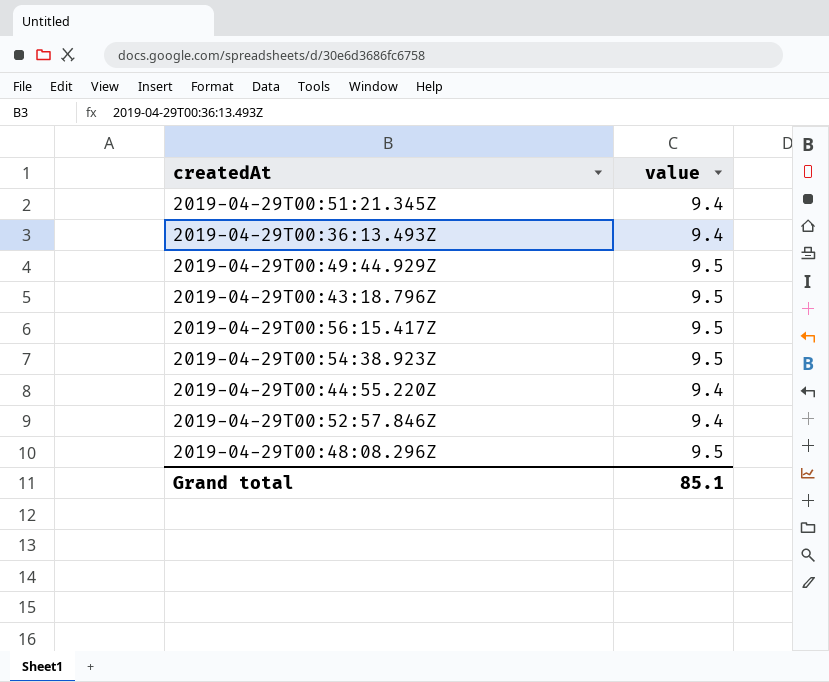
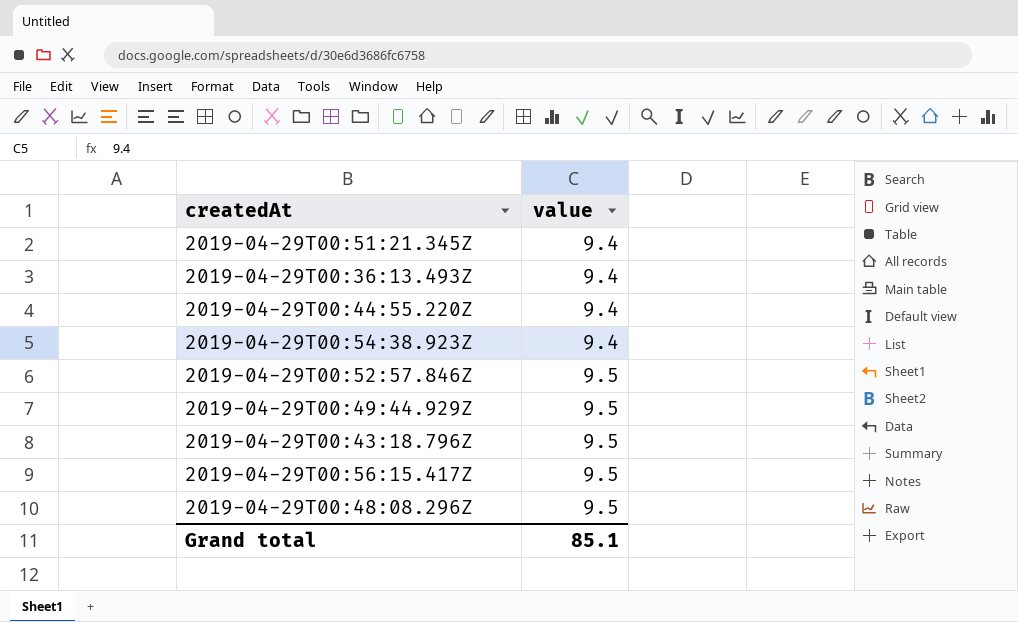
row order: none -> value ascending
2019-04-29T00:54:38.923Z | value: 9.5 -> 9.4
2019-04-29T00:52:57.846Z | value: 9.4 -> 9.5

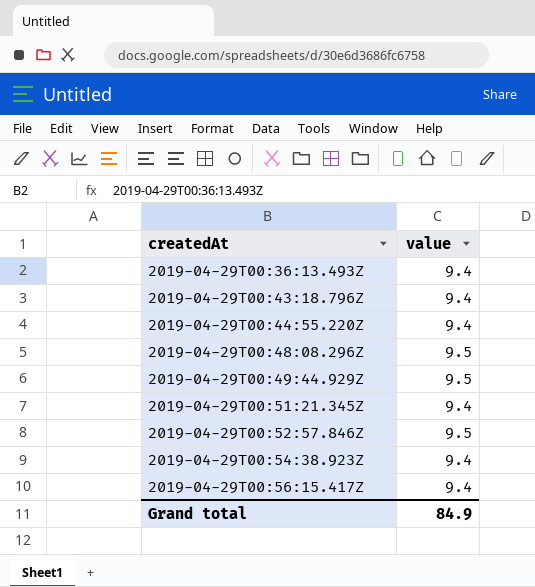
row order: value ascending -> createdAt ascending
2019-04-29T00:43:18.796Z | value: 9.5 -> 9.4
2019-04-29T00:56:15.417Z | value: 9.5 -> 9.4
Grand total | value: 85.1 -> 84.9

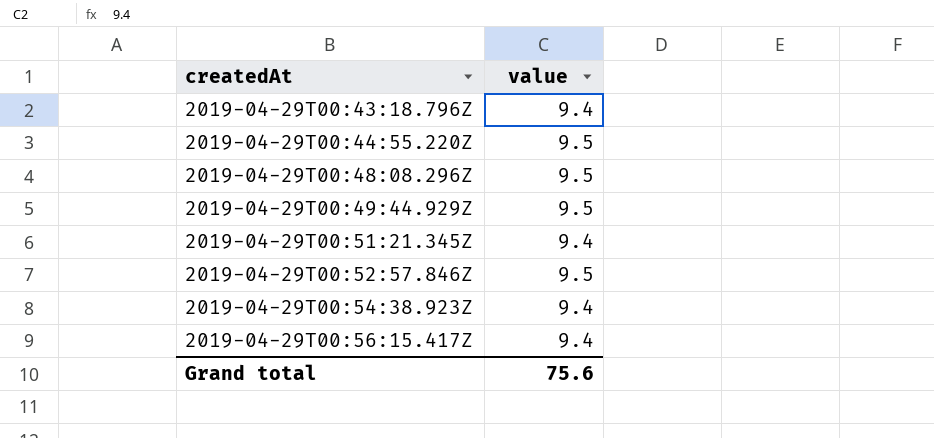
row 2019-04-29T00:36:13.493Z: 9.4 -> none
2019-04-29T00:44:55.220Z | value: 9.4 -> 9.5
Grand total | value: 84.9 -> 75.6

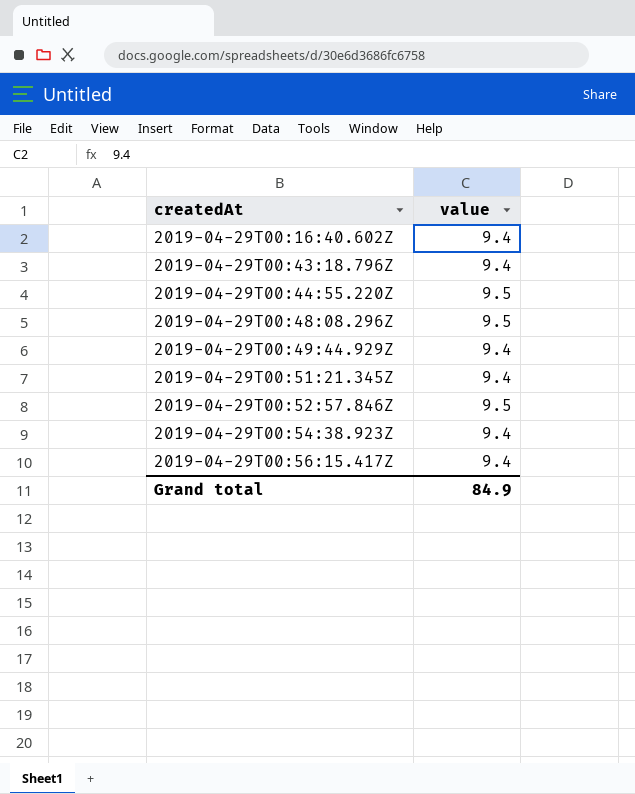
row 2019-04-29T00:16:40.602Z: none -> 9.4
2019-04-29T00:49:44.929Z | value: 9.5 -> 9.4
Grand total | value: 75.6 -> 84.9

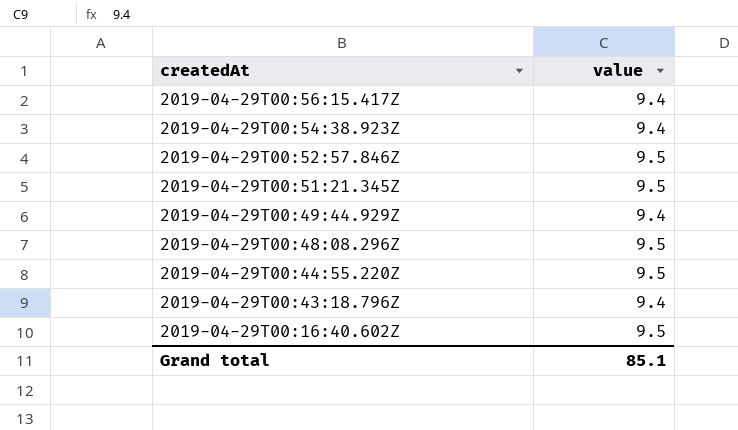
row order: createdAt ascending -> createdAt descending
2019-04-29T00:51:21.345Z | value: 9.4 -> 9.5
2019-04-29T00:16:40.602Z | value: 9.4 -> 9.5
Grand total | value: 84.9 -> 85.1

